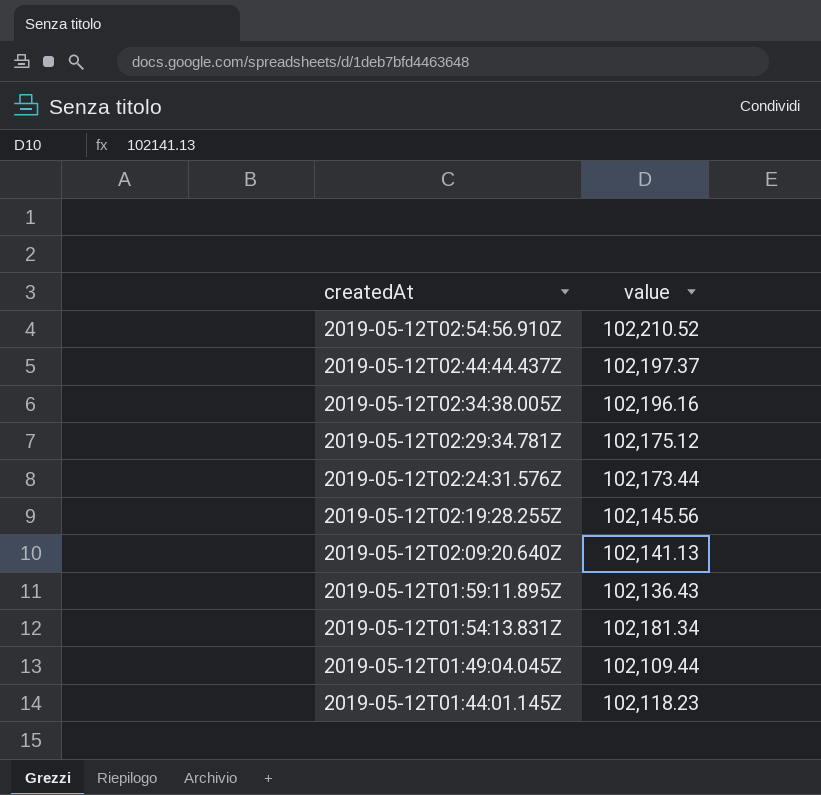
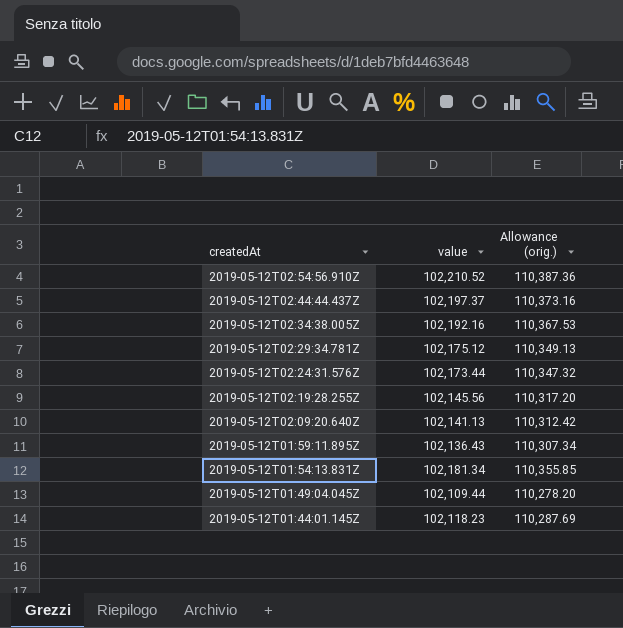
column Allowance (orig.) | formula: none -> [value] * 1.08
2019-05-12T02:34:38.005Z | value: 102,196.16 -> 102,192.16

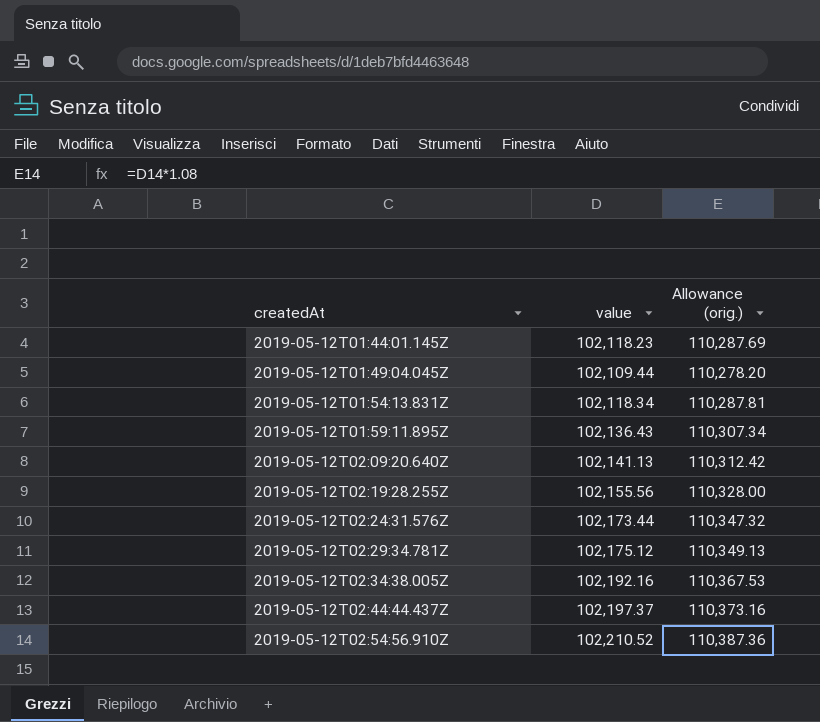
row order: createdAt descending -> createdAt ascending
2019-05-12T01:54:13.831Z | value: 102,181.34 -> 102,118.34
2019-05-12T01:54:13.831Z | Allowance (orig.): 110,355.85 -> 110,287.81
2019-05-12T02:19:28.255Z | value: 102,145.56 -> 102,155.56
2019-05-12T02:19:28.255Z | Allowance (orig.): 110,317.20 -> 110,328.00

